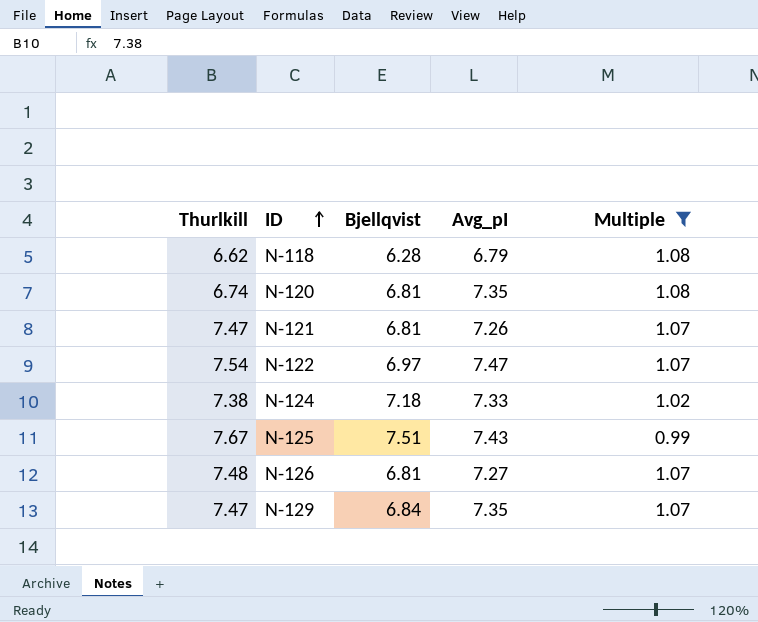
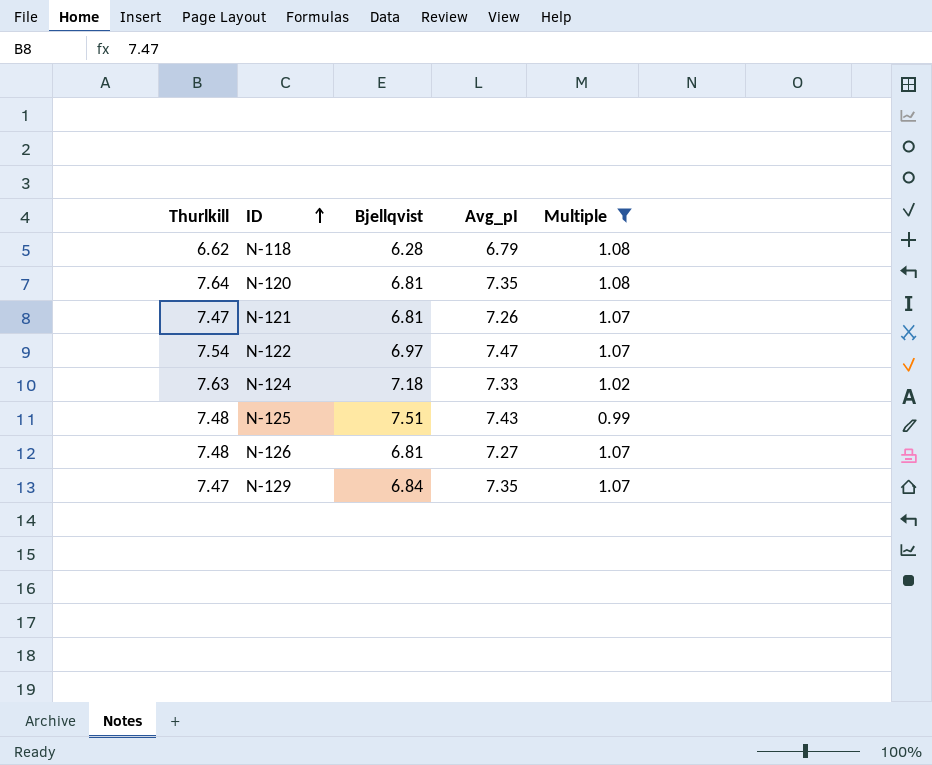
N-120 | Thurlkill: 6.74 -> 7.64
N-124 | Thurlkill: 7.38 -> 7.63
N-125 | Thurlkill: 7.67 -> 7.48

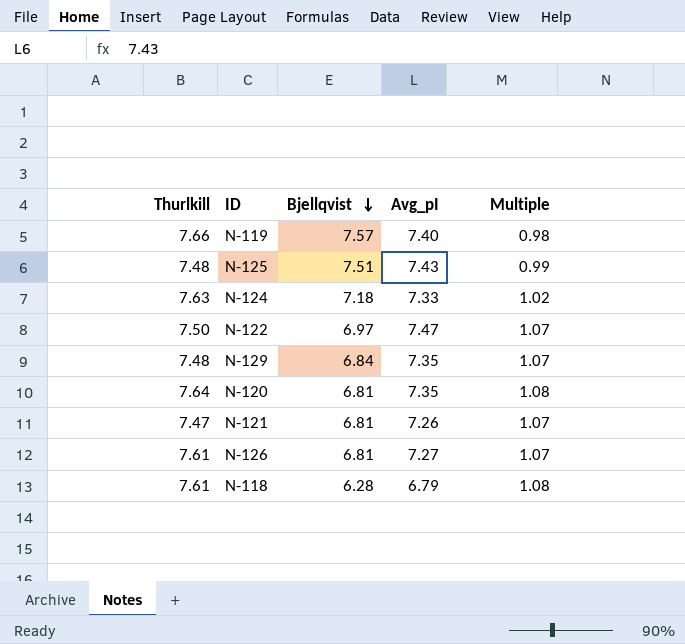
filter: Multiple != 0.98 -> none
row order: ID ascending -> Bjellqvist descending
N-122 | Thurlkill: 7.54 -> 7.50
N-129 | Thurlkill: 7.47 -> 7.48
N-126 | Thurlkill: 7.48 -> 7.61
N-118 | Thurlkill: 6.62 -> 7.61

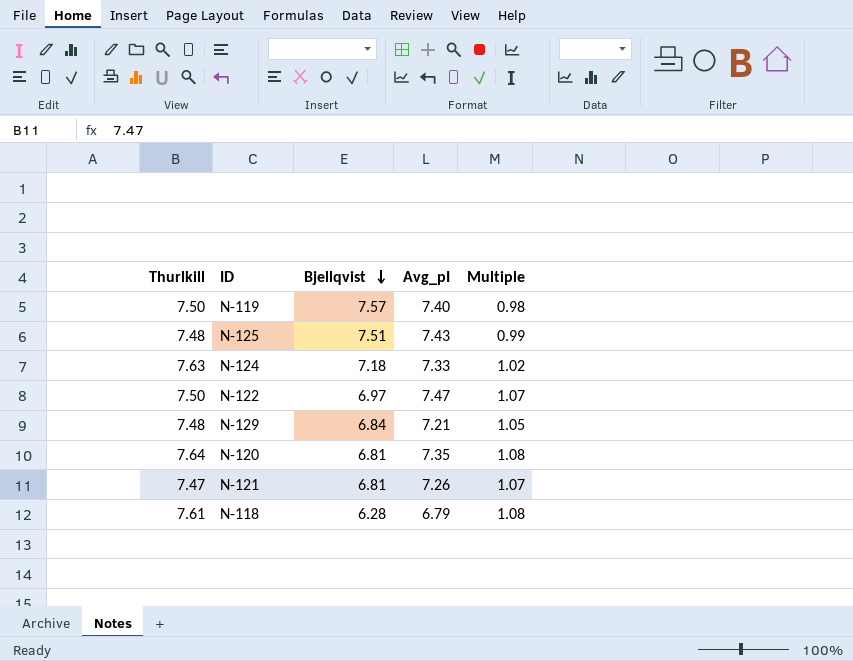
row N-126: 7.61 | 6.81 | 7.27 | 1.07 -> none
N-119 | Thurlkill: 7.66 -> 7.50
N-129 | Avg_pI: 7.35 -> 7.21
N-129 | Multiple: 1.07 -> 1.05

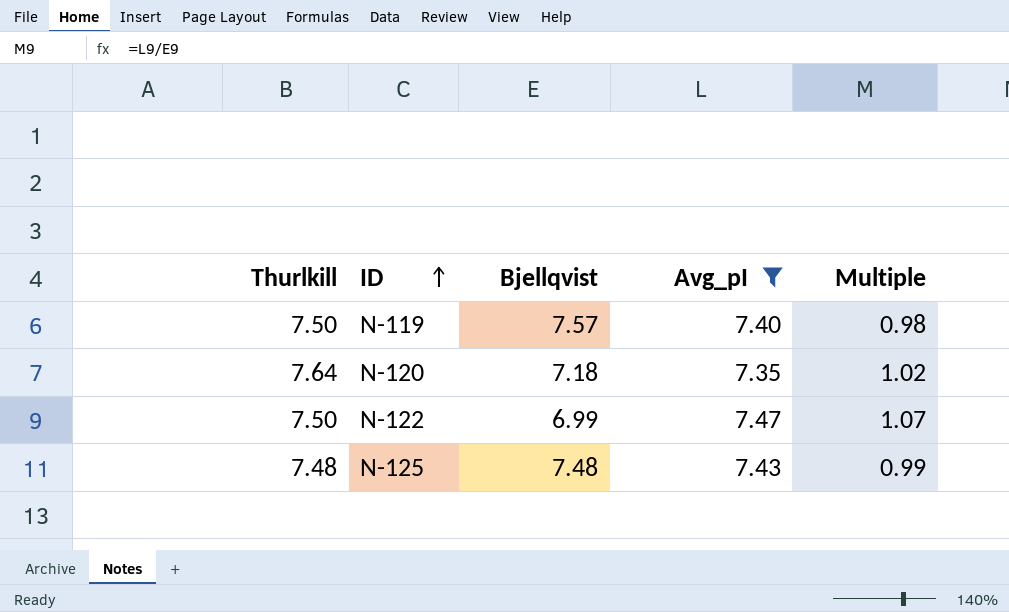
filter: none -> Avg_pI >= 7.35
row order: Bjellqvist descending -> ID ascending
N-120 | Bjellqvist: 6.81 -> 7.18
N-120 | Multiple: 1.08 -> 1.02
N-122 | Bjellqvist: 6.97 -> 6.99
N-125 | Bjellqvist: 7.51 -> 7.48

